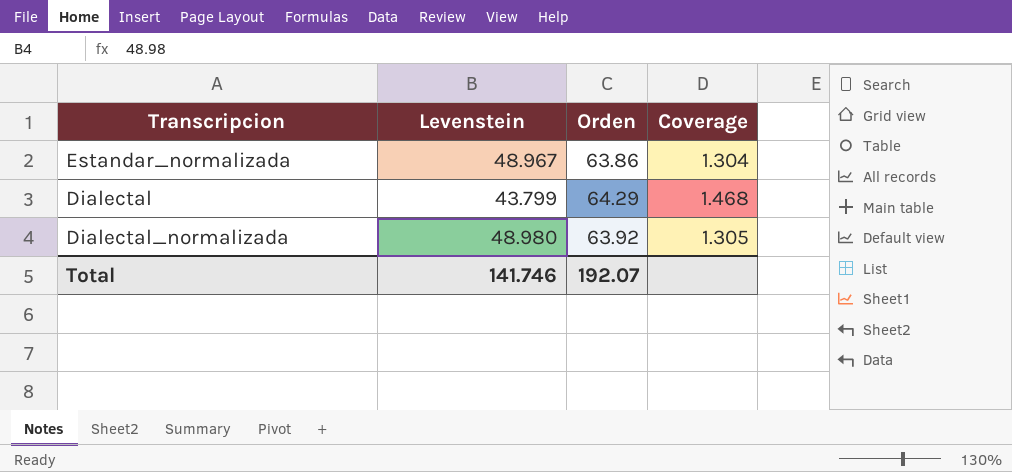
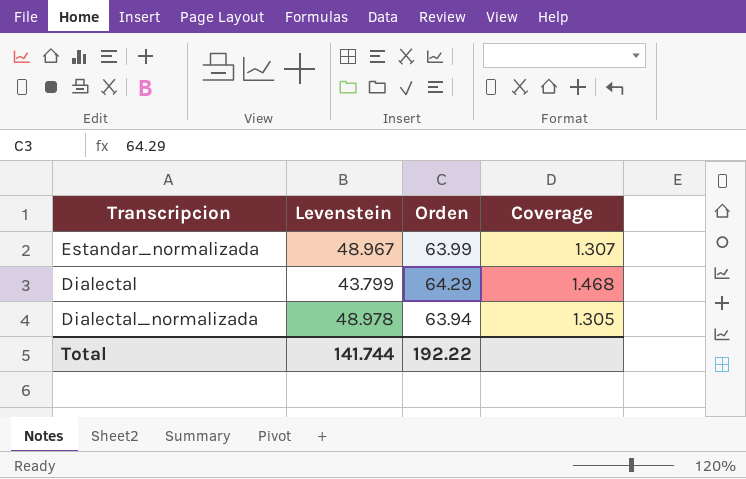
Estandar_normalizada | Orden: 63.86 -> 63.99
Estandar_normalizada | Coverage: 1.304 -> 1.307
Dialectal_normalizada | Levenstein: 48.980 -> 48.978
Dialectal_normalizada | Orden: 63.92 -> 63.94
Total | Levenstein: 141.746 -> 141.744
Total | Orden: 192.07 -> 192.22

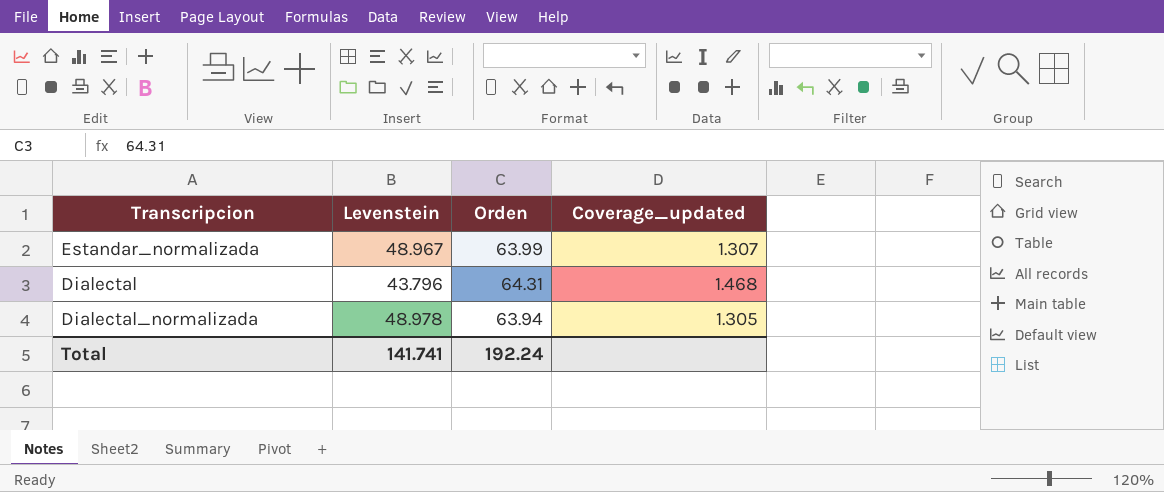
column name: Coverage -> Coverage_updated
Dialectal | Levenstein: 43.799 -> 43.796
Dialectal | Orden: 64.29 -> 64.31
Total | Levenstein: 141.744 -> 141.741
Total | Orden: 192.22 -> 192.24

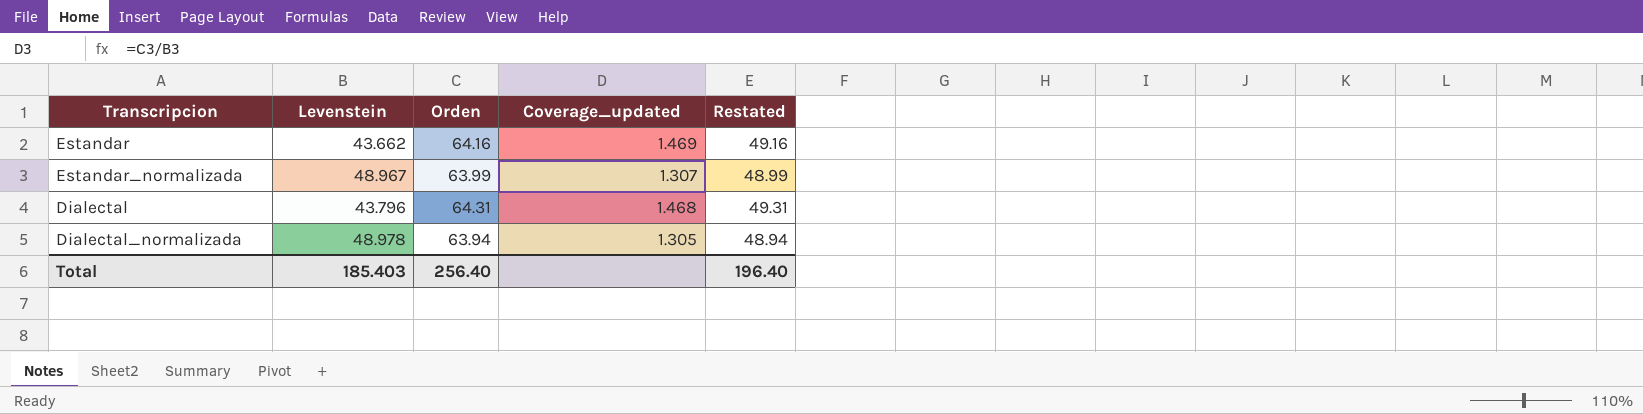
column Restated | formula: none -> [Orden] - 15
row Estandar: none -> 43.662 | 64.16 | 1.469 | 49.16
Total | Levenstein: 141.741 -> 185.403
Total | Orden: 192.24 -> 256.40

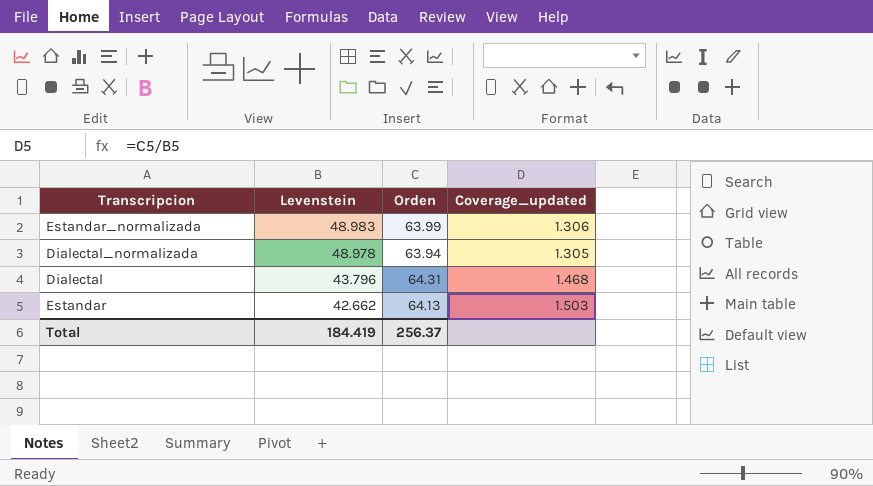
row order: none -> Levenstein descending
column Restated | formula: [Orden] - 15 -> none
Estandar_normalizada | Levenstein: 48.967 -> 48.983
Estandar_normalizada | Coverage_updated: 1.307 -> 1.306
Estandar | Levenstein: 43.662 -> 42.662
Estandar | Orden: 64.16 -> 64.13
Estandar | Coverage_updated: 1.469 -> 1.503
Total | Levenstein: 185.403 -> 184.419
Total | Orden: 256.40 -> 256.37

